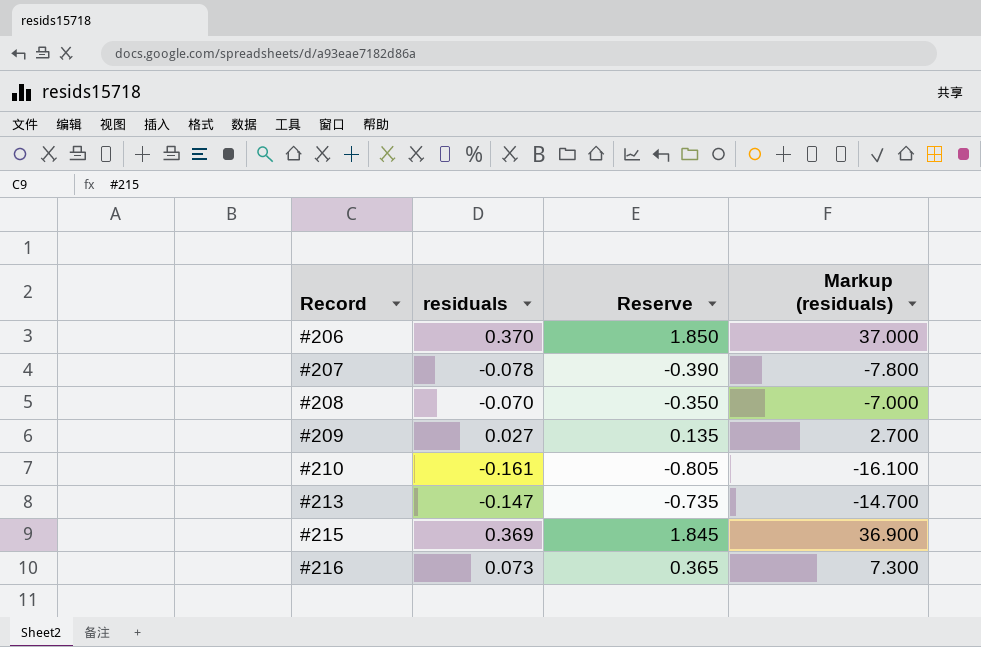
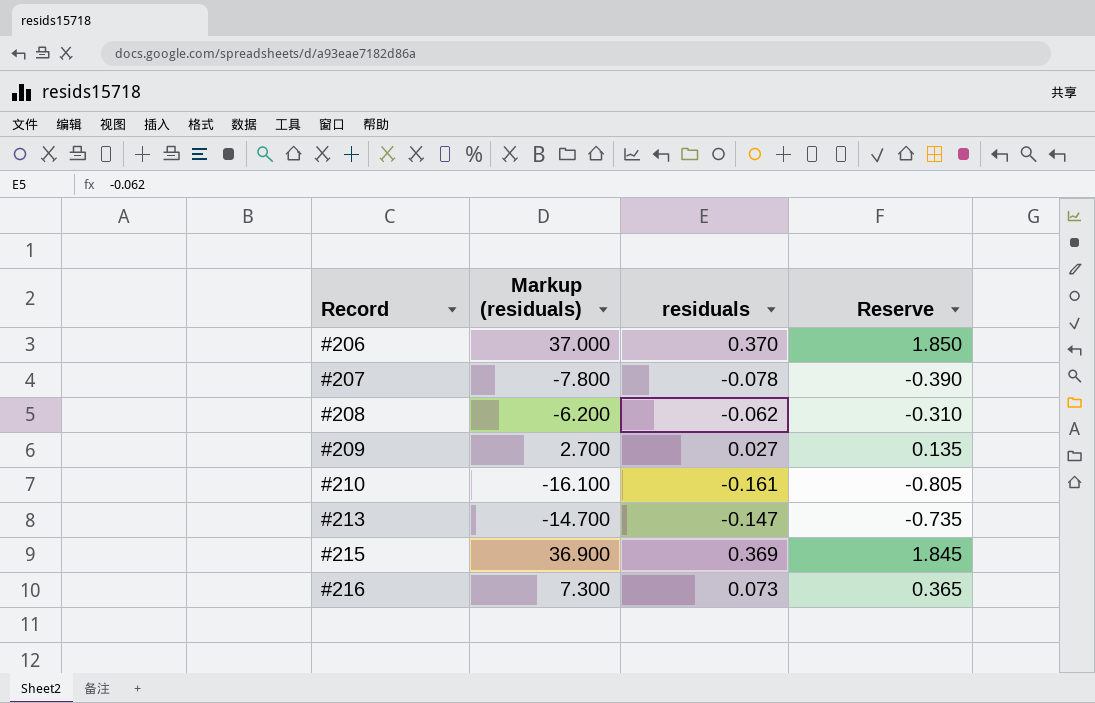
column Markup (residuals) | position: 4 -> 2
#208 | Markup (residuals): -7.000 -> -6.200
#208 | residuals: -0.070 -> -0.062
#208 | Reserve: -0.350 -> -0.310

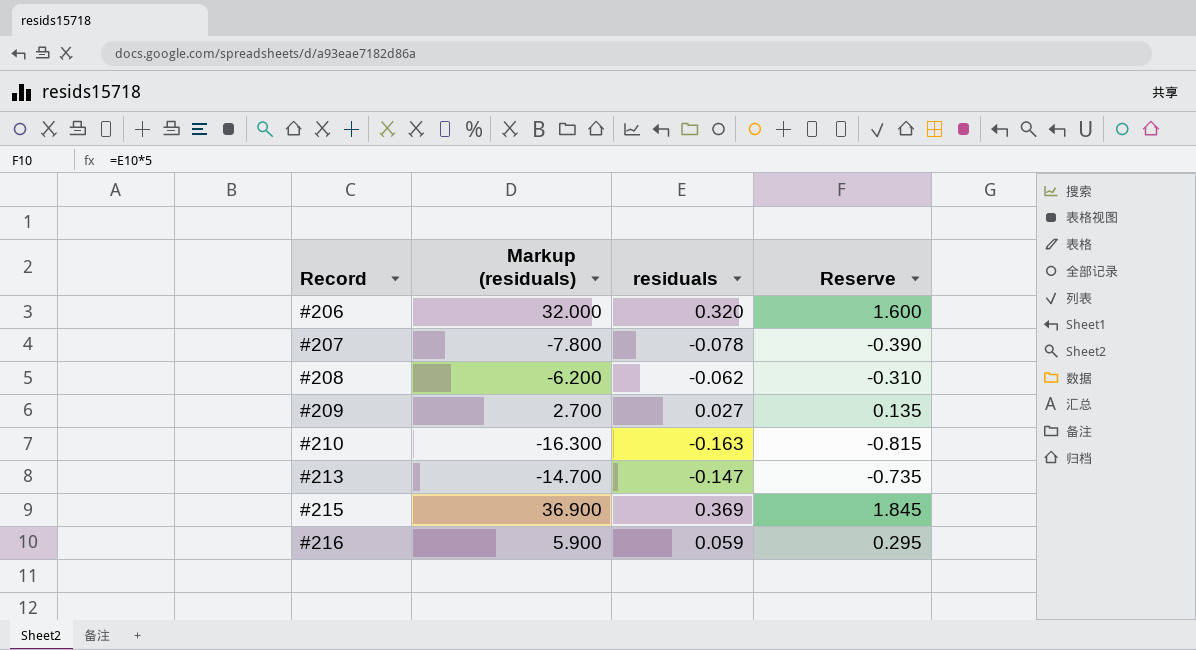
#206 | Markup (residuals): 37.000 -> 32.000
#206 | residuals: 0.370 -> 0.320
#206 | Reserve: 1.850 -> 1.600
#210 | Markup (residuals): -16.100 -> -16.300
#210 | residuals: -0.161 -> -0.163
#210 | Reserve: -0.805 -> -0.815
#216 | Markup (residuals): 7.300 -> 5.900
#216 | residuals: 0.073 -> 0.059
#216 | Reserve: 0.365 -> 0.295

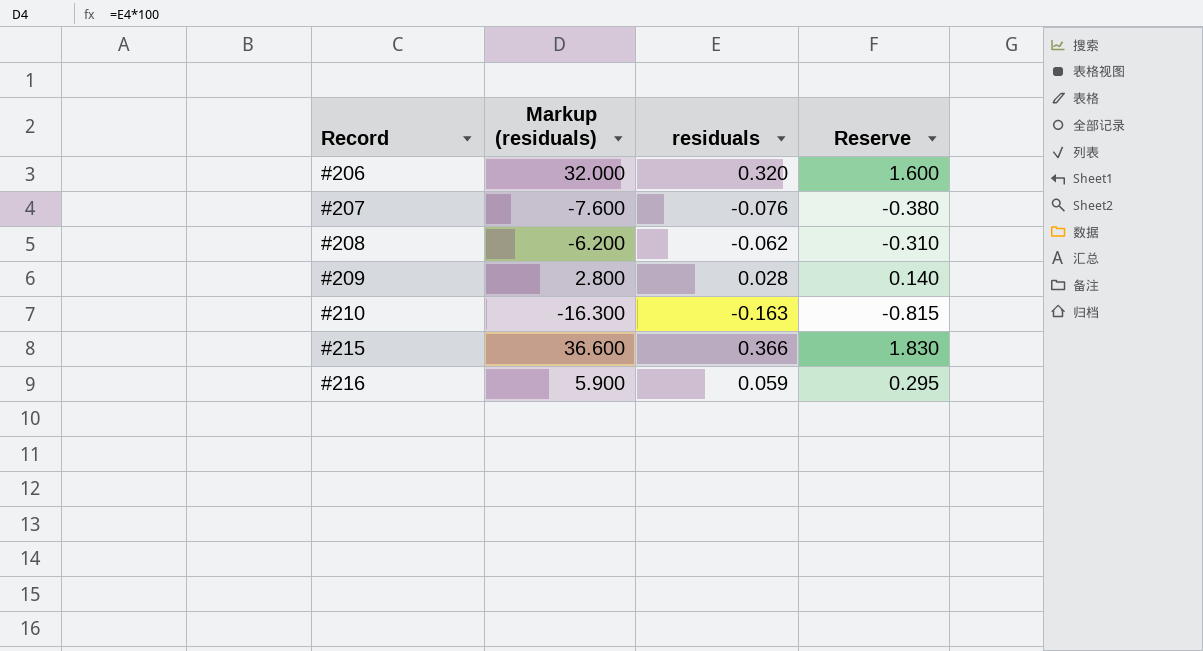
row #213: -14.700 | -0.147 | -0.735 -> none
#207 | Markup (residuals): -7.800 -> -7.600
#207 | residuals: -0.078 -> -0.076
#207 | Reserve: -0.390 -> -0.380
#209 | Markup (residuals): 2.700 -> 2.800
#209 | residuals: 0.027 -> 0.028
#209 | Reserve: 0.135 -> 0.140
#215 | Markup (residuals): 36.900 -> 36.600
#215 | residuals: 0.369 -> 0.366
#215 | Reserve: 1.845 -> 1.830

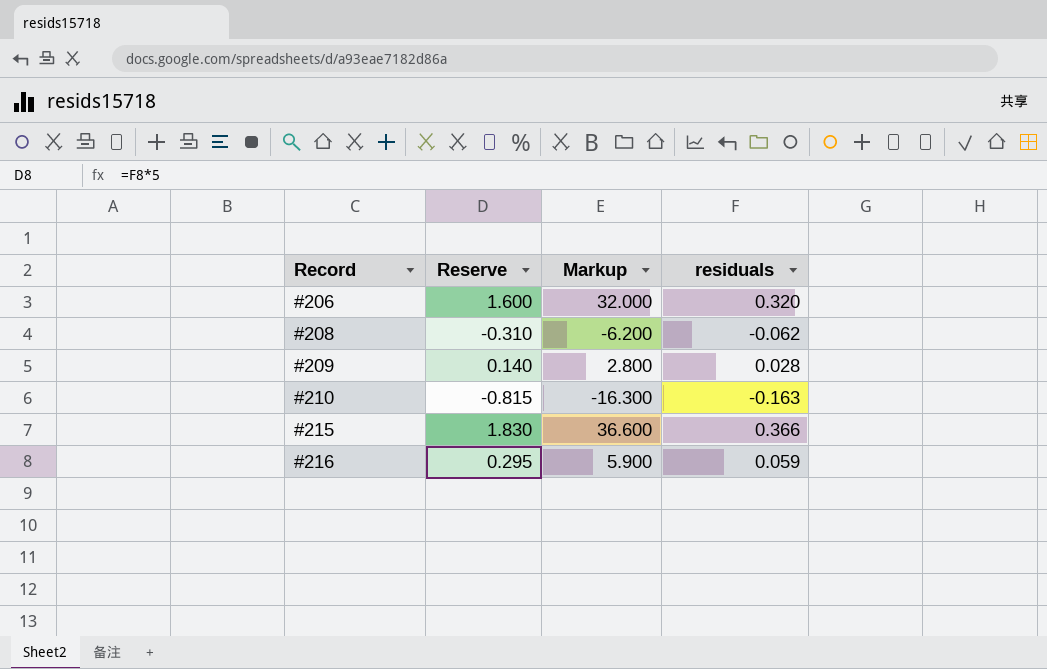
column Reserve | position: 4 -> 2
column name: Markup (residuals) -> Markup
row #207: -7.600 | -0.076 | -0.380 -> none

